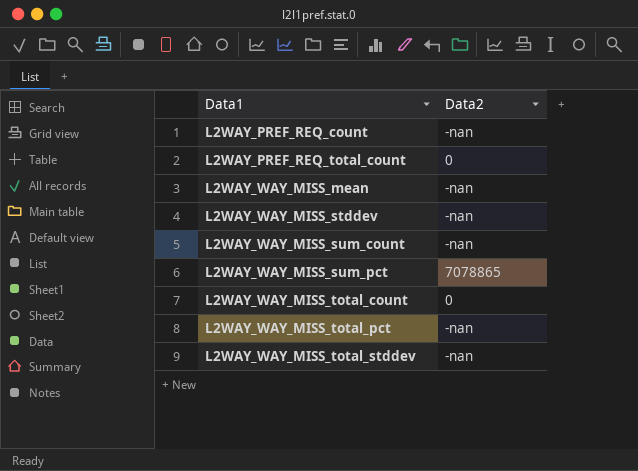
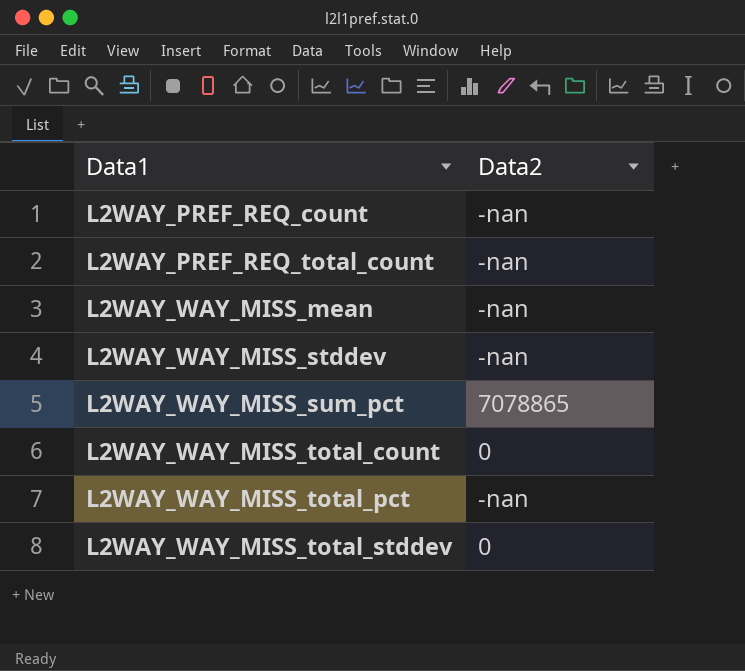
row L2WAY_WAY_MISS_sum_count: -nan -> none
L2WAY_PREF_REQ_total_count | Data2: 0 -> -nan
L2WAY_WAY_MISS_total_stddev | Data2: -nan -> 0

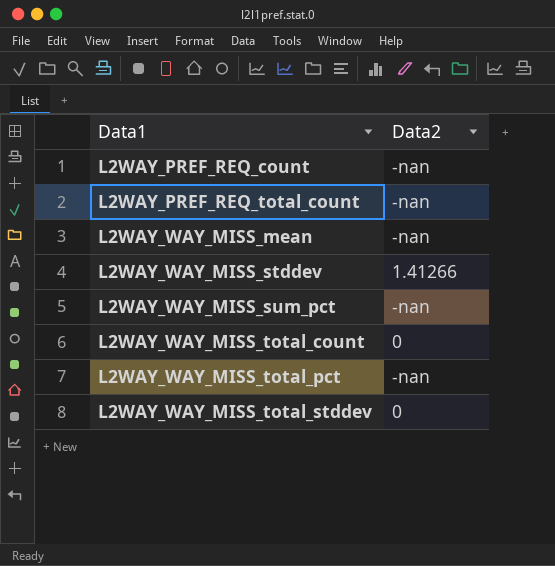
L2WAY_WAY_MISS_stddev | Data2: -nan -> 1.41266
L2WAY_WAY_MISS_sum_pct | Data2: 7078865 -> -nan

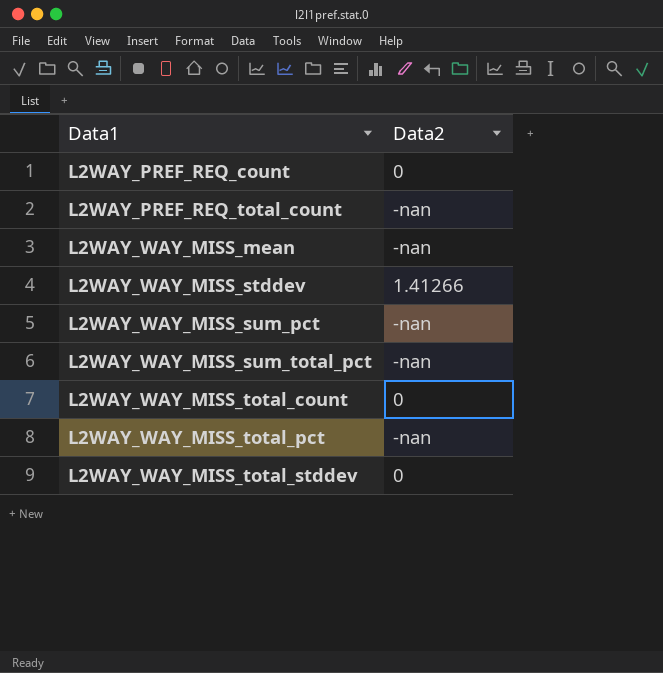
L2WAY_PREF_REQ_count | Data2: -nan -> 0
row L2WAY_WAY_MISS_sum_total_pct: none -> -nan

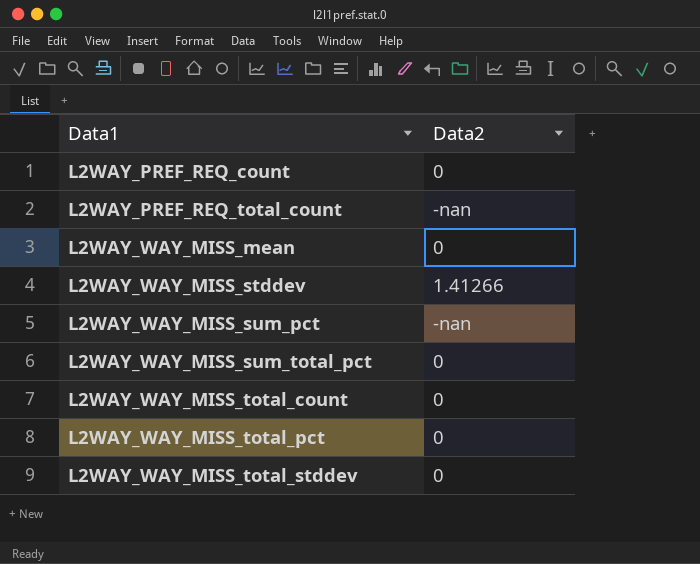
L2WAY_WAY_MISS_mean | Data2: -nan -> 0
L2WAY_WAY_MISS_sum_total_pct | Data2: -nan -> 0
L2WAY_WAY_MISS_total_pct | Data2: -nan -> 0

